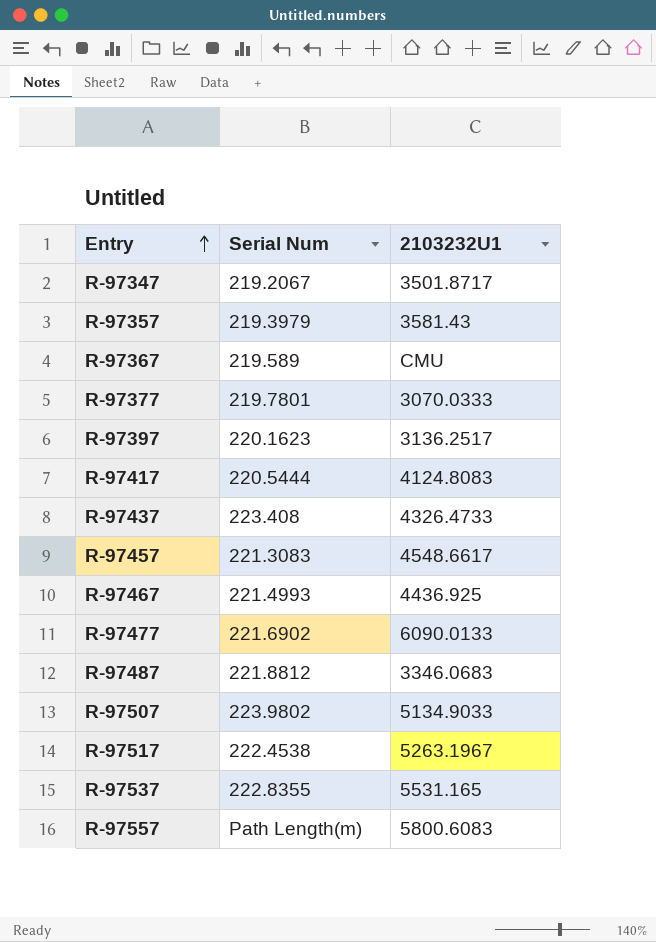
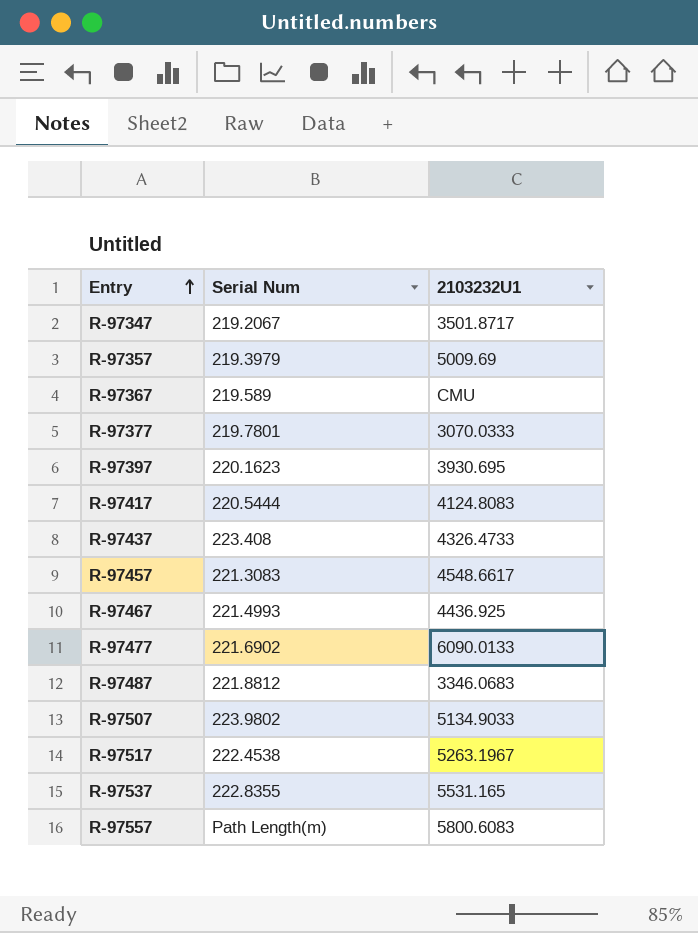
R-97357 | 2103232U1: 3581.43 -> 5009.69
R-97397 | 2103232U1: 3136.2517 -> 3930.695

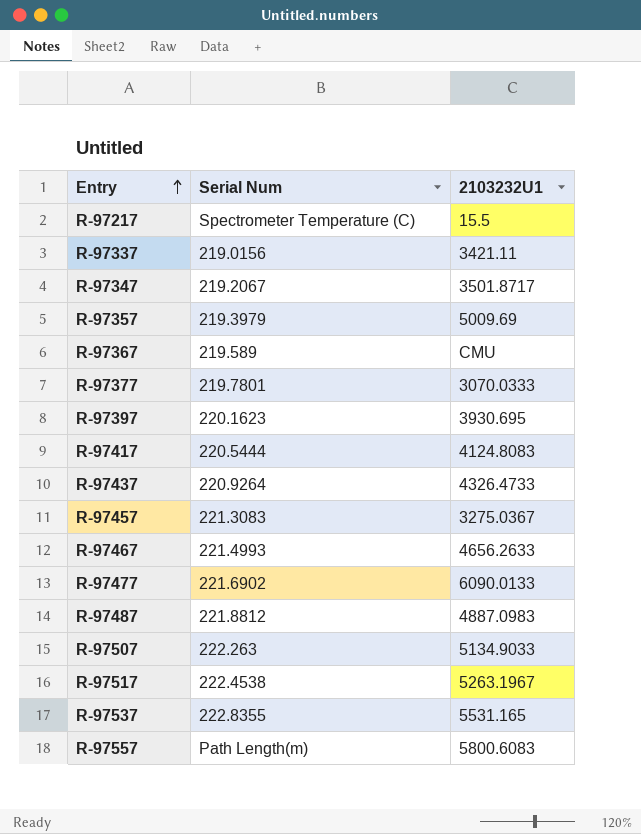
row R-97217: none -> Spectrometer Temperature (C) | 15.5
row R-97337: none -> 219.0156 | 3421.11
R-97437 | Serial Num: 223.408 -> 220.9264
R-97457 | 2103232U1: 4548.6617 -> 3275.0367
R-97467 | 2103232U1: 4436.925 -> 4656.2633
R-97487 | 2103232U1: 3346.0683 -> 4887.0983
R-97507 | Serial Num: 223.9802 -> 222.263

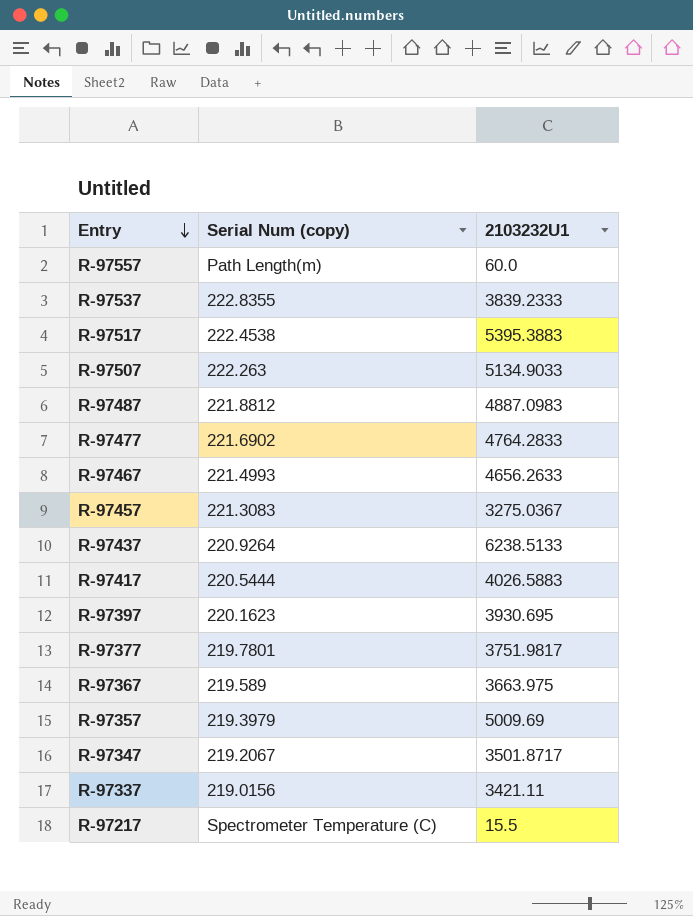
row order: Entry ascending -> Entry descending
column name: Serial Num -> Serial Num (copy)
R-97557 | 2103232U1: 5800.6083 -> 60.0
R-97537 | 2103232U1: 5531.165 -> 3839.2333
R-97517 | 2103232U1: 5263.1967 -> 5395.3883
R-97477 | 2103232U1: 6090.0133 -> 4764.2833
R-97437 | 2103232U1: 4326.4733 -> 6238.5133
R-97417 | 2103232U1: 4124.8083 -> 4026.5883
R-97377 | 2103232U1: 3070.0333 -> 3751.9817
R-97367 | 2103232U1: CMU -> 3663.975

